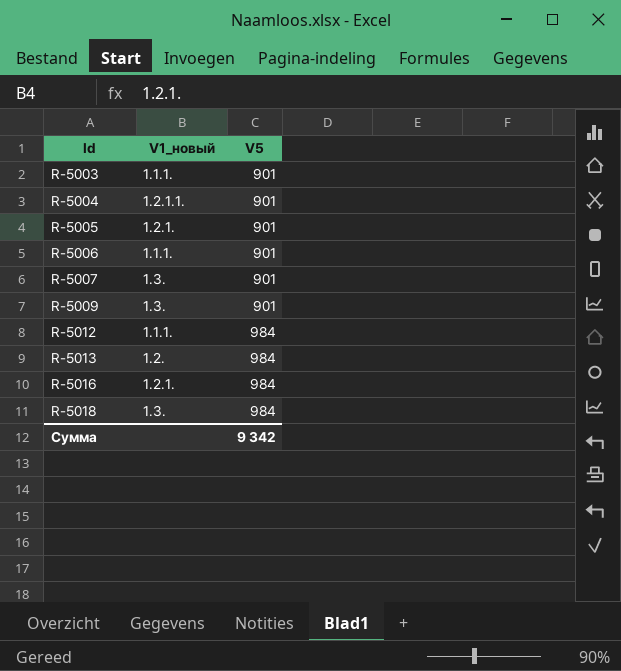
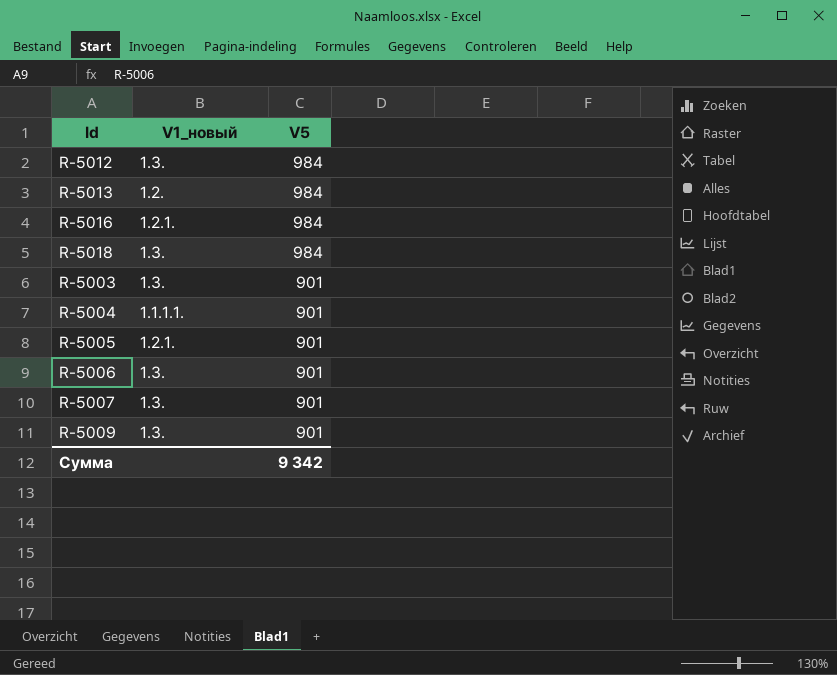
row order: Id ascending -> V5 descending
R-5012 | V1_новый: 1.1.1. -> 1.3.
R-5003 | V1_новый: 1.1.1. -> 1.3.
R-5004 | V1_новый: 1.2.1.1. -> 1.1.1.1.
R-5006 | V1_новый: 1.1.1. -> 1.3.

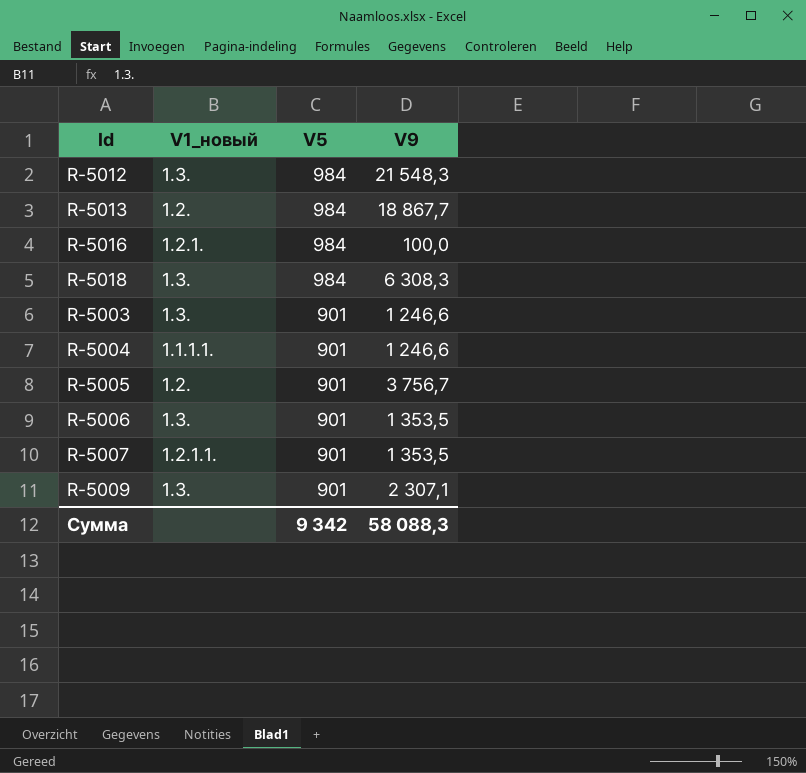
column V9 | position: none -> 4
R-5005 | V1_новый: 1.2.1. -> 1.2.
R-5007 | V1_новый: 1.3. -> 1.2.1.1.

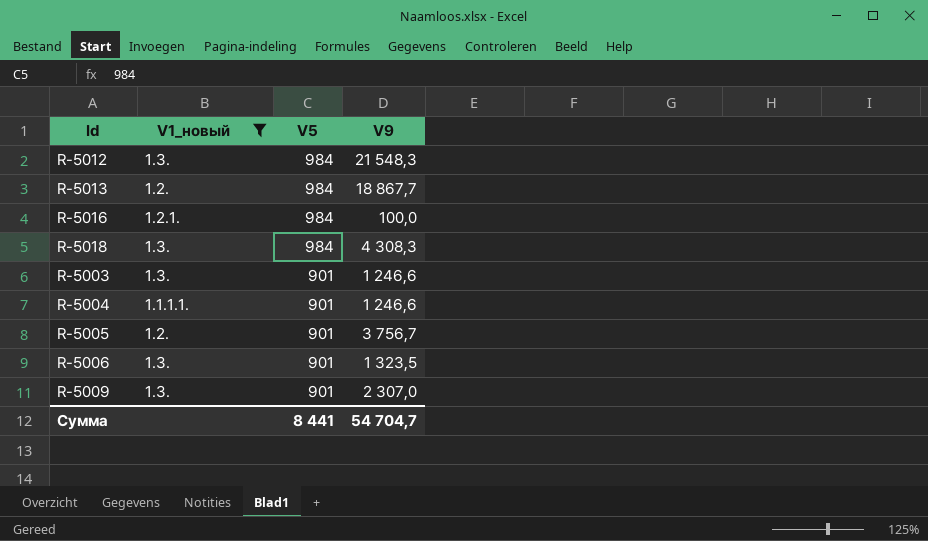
filter: none -> V1_новый != 1.2.1.1.
R-5018 | V9: 6 308,3 -> 4 308,3
R-5006 | V9: 1 353,5 -> 1 323,5
R-5009 | V9: 2 307,1 -> 2 307,0
Сумма | V5: 9 342 -> 8 441
Сумма | V9: 58 088,3 -> 54 704,7

